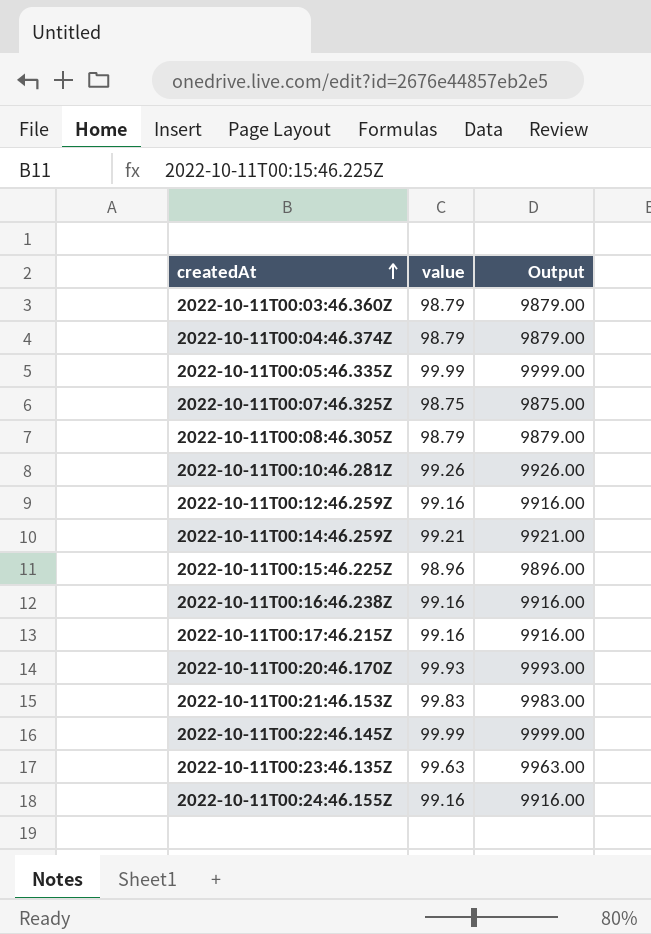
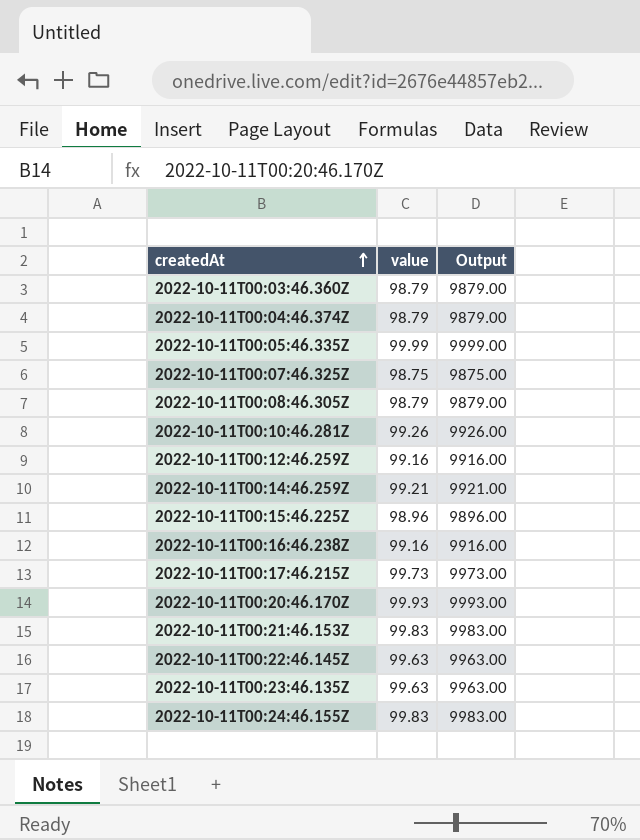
2022-10-11T00:17:46.215Z | value: 99.16 -> 99.73
2022-10-11T00:17:46.215Z | Output: 9916.00 -> 9973.00
2022-10-11T00:22:46.145Z | value: 99.99 -> 99.63
2022-10-11T00:22:46.145Z | Output: 9999.00 -> 9963.00
2022-10-11T00:24:46.155Z | value: 99.16 -> 99.83
2022-10-11T00:24:46.155Z | Output: 9916.00 -> 9983.00

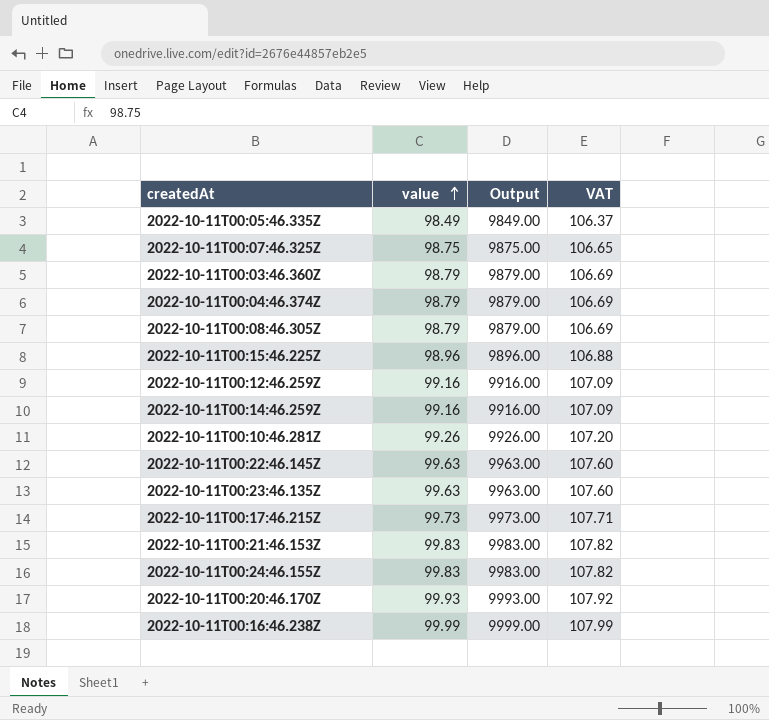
row order: createdAt ascending -> value ascending
column VAT | formula: none -> [value] * 1.08
2022-10-11T00:05:46.335Z | value: 99.99 -> 98.49
2022-10-11T00:05:46.335Z | Output: 9999.00 -> 9849.00
2022-10-11T00:14:46.259Z | value: 99.21 -> 99.16
2022-10-11T00:14:46.259Z | Output: 9921.00 -> 9916.00
2022-10-11T00:16:46.238Z | value: 99.16 -> 99.99
2022-10-11T00:16:46.238Z | Output: 9916.00 -> 9999.00

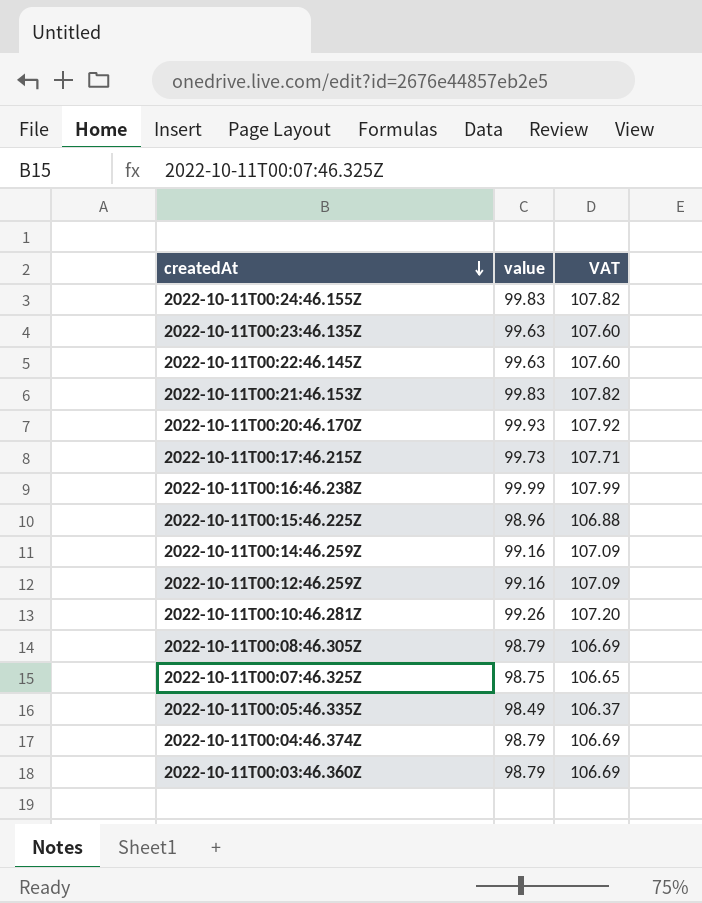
row order: value ascending -> createdAt descending
column Output | formula: [value] * 100 -> none

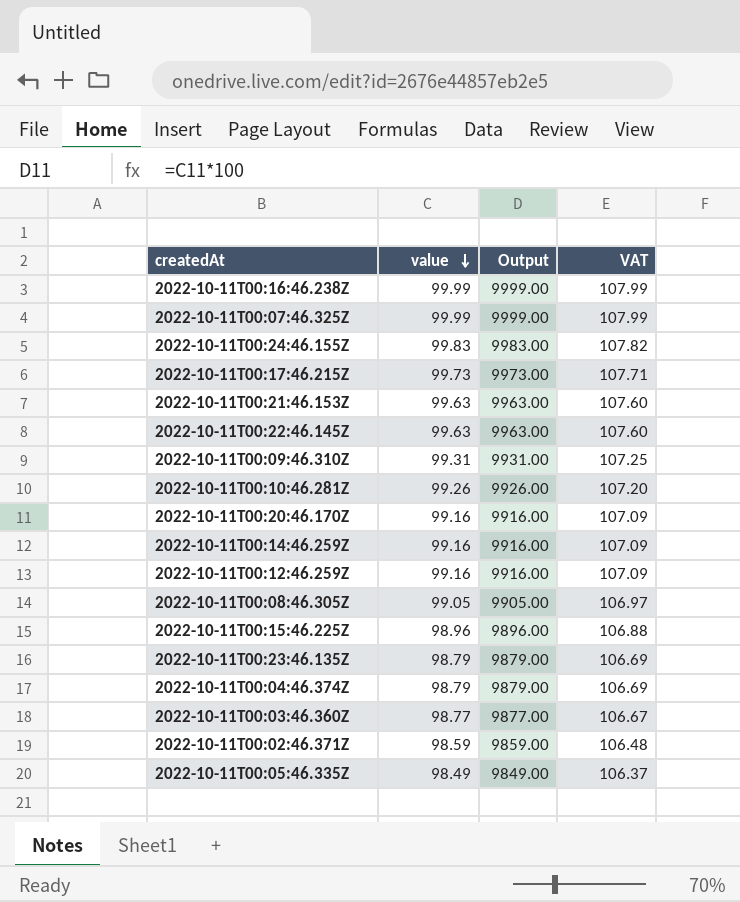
row order: createdAt descending -> value descending
column Output | formula: none -> [value] * 100
2022-10-11T00:07:46.325Z | value: 98.75 -> 99.99
2022-10-11T00:07:46.325Z | VAT: 106.65 -> 107.99
2022-10-11T00:21:46.153Z | value: 99.83 -> 99.63
2022-10-11T00:21:46.153Z | VAT: 107.82 -> 107.60
row 2022-10-11T00:09:46.310Z: none -> 99.31 | 9931.00 | 107.25
2022-10-11T00:20:46.170Z | value: 99.93 -> 99.16
2022-10-11T00:20:46.170Z | VAT: 107.92 -> 107.09
2022-10-11T00:08:46.305Z | value: 98.79 -> 99.05
2022-10-11T00:08:46.305Z | VAT: 106.69 -> 106.97
2022-10-11T00:23:46.135Z | value: 99.63 -> 98.79
2022-10-11T00:23:46.135Z | VAT: 107.60 -> 106.69
2022-10-11T00:03:46.360Z | value: 98.79 -> 98.77
2022-10-11T00:03:46.360Z | VAT: 106.69 -> 106.67
row 2022-10-11T00:02:46.371Z: none -> 98.59 | 9859.00 | 106.48

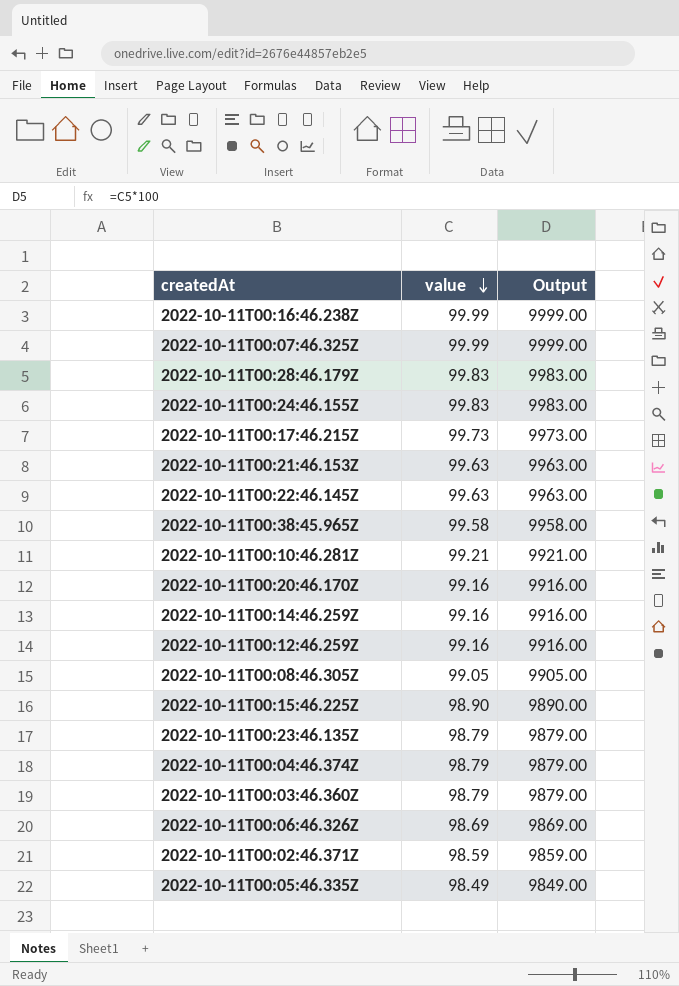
column VAT | formula: [value] * 1.08 -> none
row 2022-10-11T00:09:46.310Z: 99.31 | 9931.00 | 107.25 -> none
row 2022-10-11T00:28:46.179Z: none -> 99.83 | 9983.00
row 2022-10-11T00:38:45.965Z: none -> 99.58 | 9958.00
2022-10-11T00:10:46.281Z | value: 99.26 -> 99.21
2022-10-11T00:10:46.281Z | Output: 9926.00 -> 9921.00
2022-10-11T00:15:46.225Z | value: 98.96 -> 98.90
2022-10-11T00:15:46.225Z | Output: 9896.00 -> 9890.00
2022-10-11T00:03:46.360Z | value: 98.77 -> 98.79
2022-10-11T00:03:46.360Z | Output: 9877.00 -> 9879.00
row 2022-10-11T00:06:46.326Z: none -> 98.69 | 9869.00

